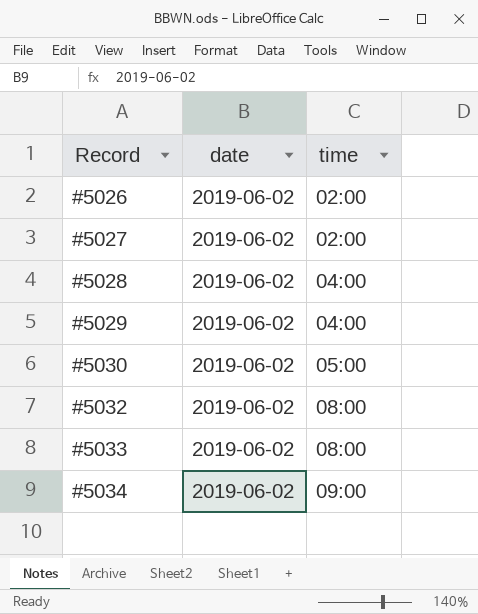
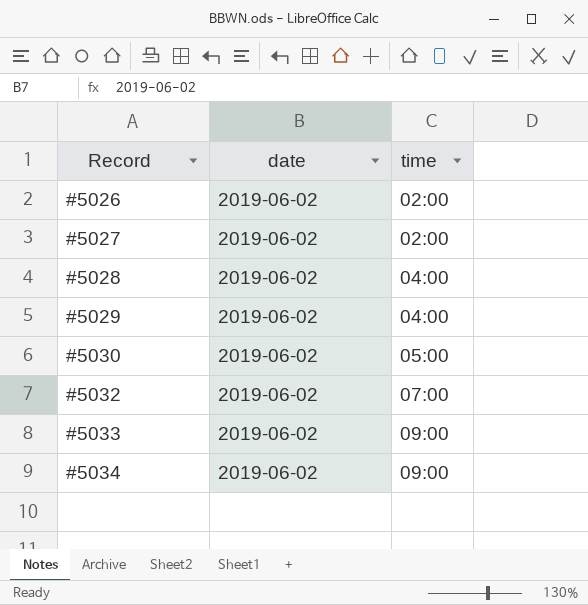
#5032 | time: 08:00 -> 07:00
#5033 | time: 08:00 -> 09:00

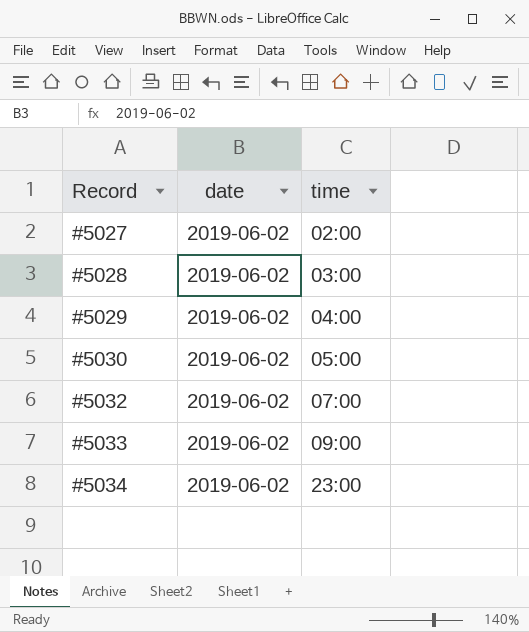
row #5026: 2019-06-02 | 02:00 -> none
#5028 | time: 04:00 -> 03:00
#5034 | time: 09:00 -> 23:00

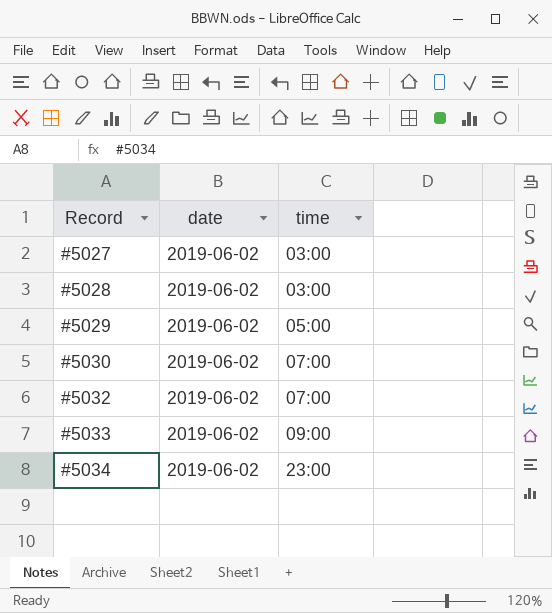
#5027 | time: 02:00 -> 03:00
#5029 | time: 04:00 -> 05:00
#5030 | time: 05:00 -> 07:00

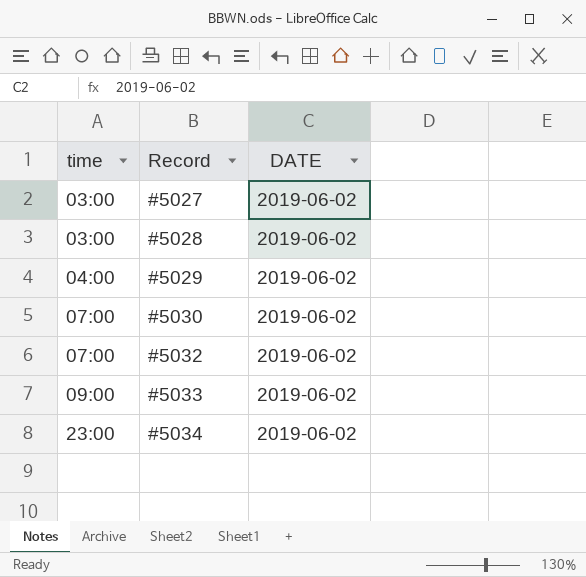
column time | position: 3 -> 1
column name: date -> DATE
#5029 | time: 05:00 -> 04:00

